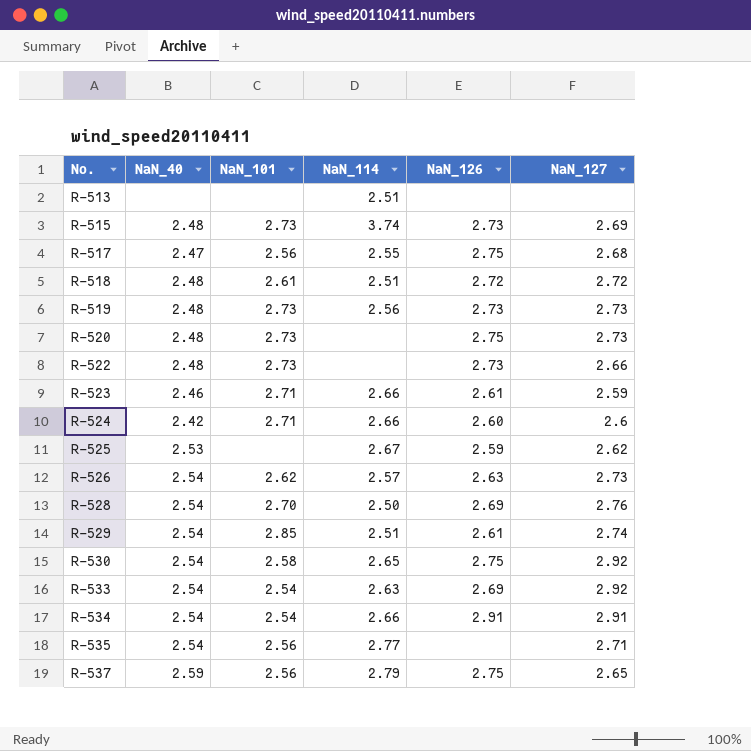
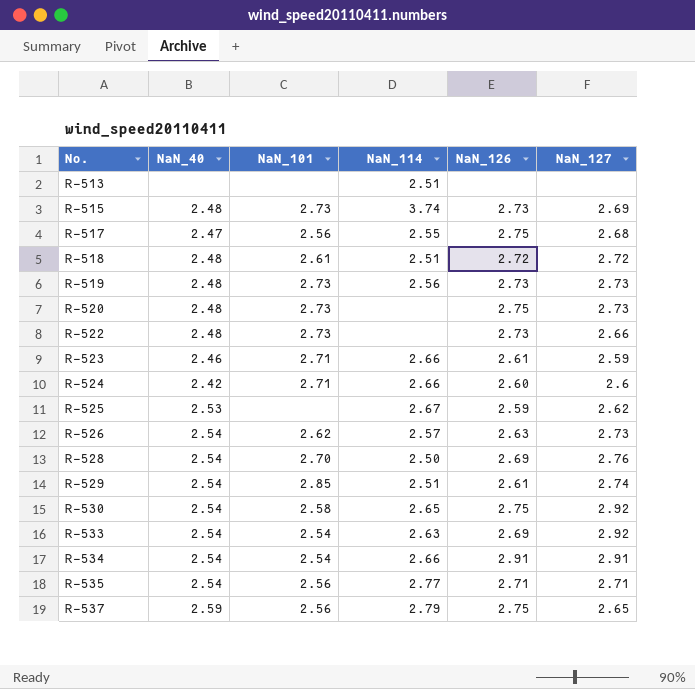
R-535 | NaN_126: none -> 2.71

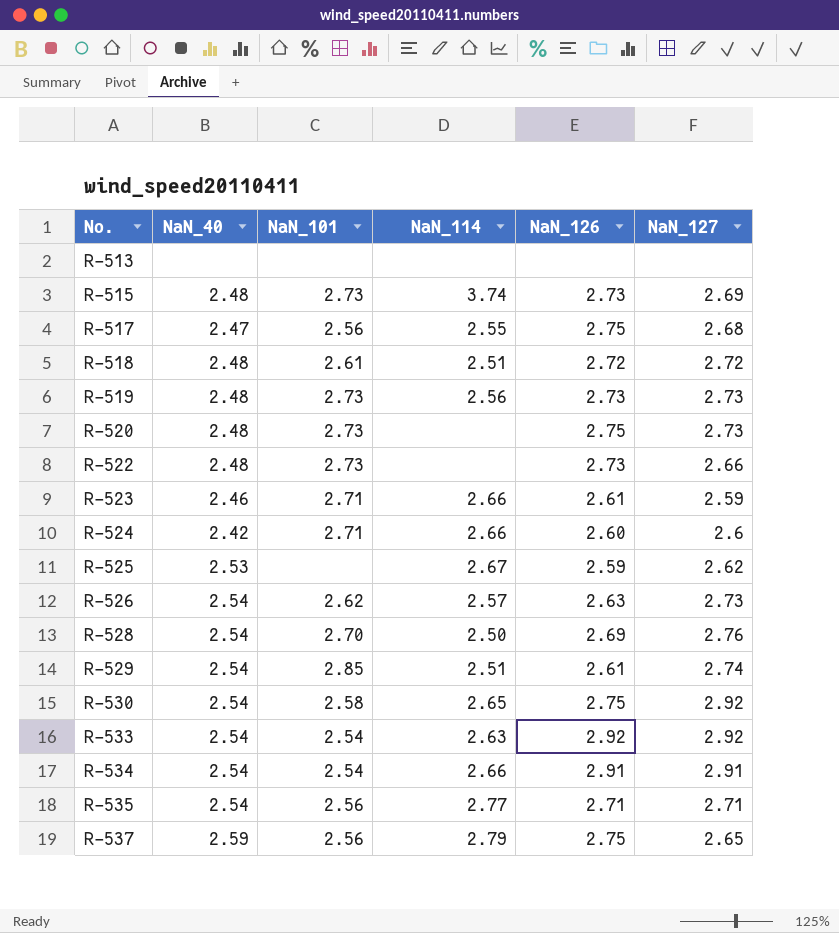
R-513 | NaN_114: 2.51 -> none
R-533 | NaN_126: 2.69 -> 2.92

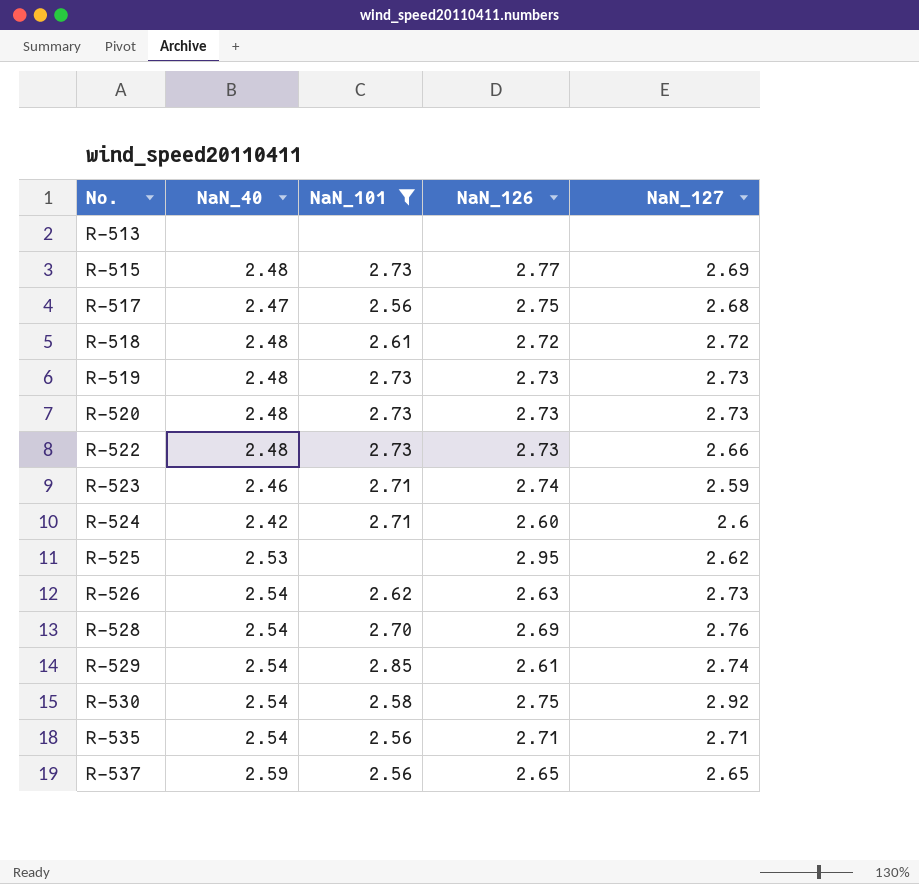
filter: none -> NaN_101 != 2.54
column NaN_114 | position: 4 -> none
R-515 | NaN_126: 2.73 -> 2.77
R-520 | NaN_126: 2.75 -> 2.73
R-523 | NaN_126: 2.61 -> 2.74
R-525 | NaN_126: 2.59 -> 2.95
R-537 | NaN_126: 2.75 -> 2.65

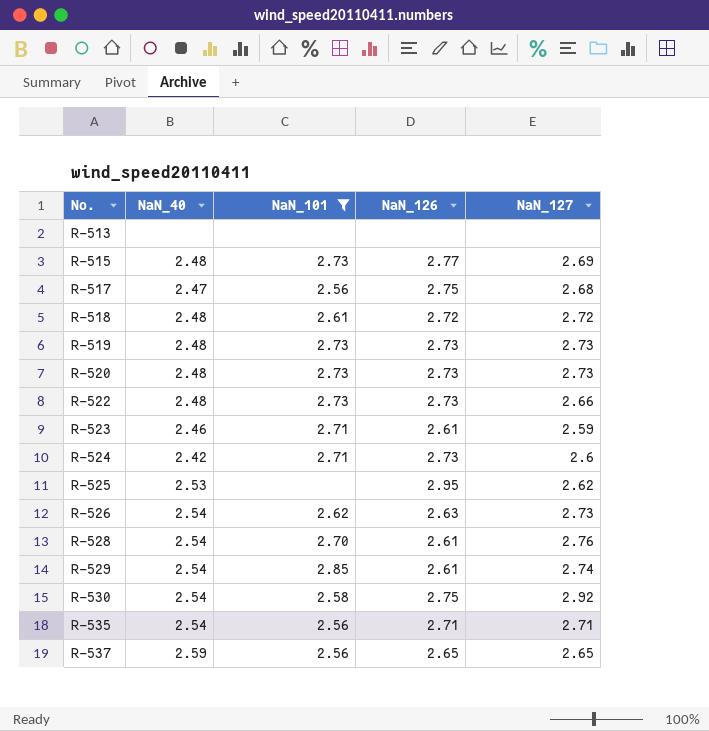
R-523 | NaN_126: 2.74 -> 2.61
R-524 | NaN_126: 2.60 -> 2.73
R-528 | NaN_126: 2.69 -> 2.61

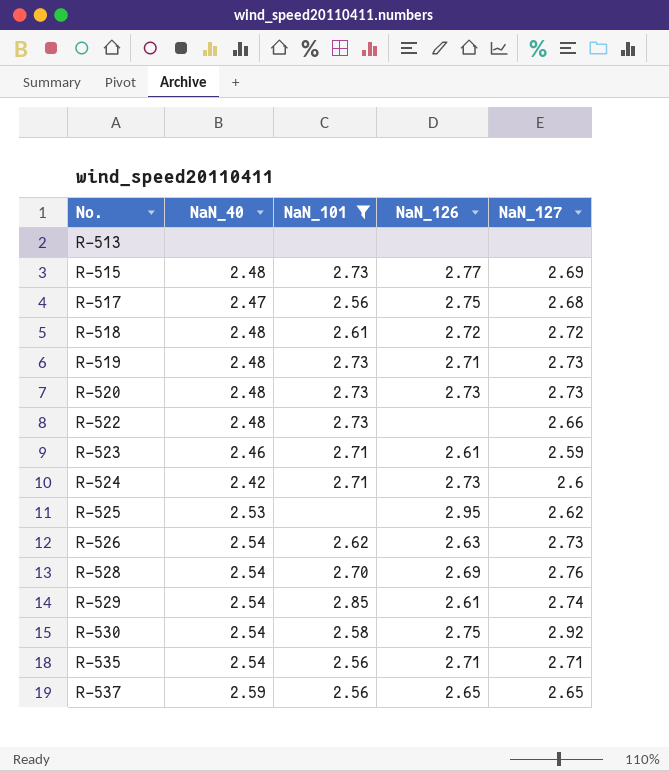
R-519 | NaN_126: 2.73 -> 2.71
R-522 | NaN_126: 2.73 -> none
R-528 | NaN_126: 2.61 -> 2.69

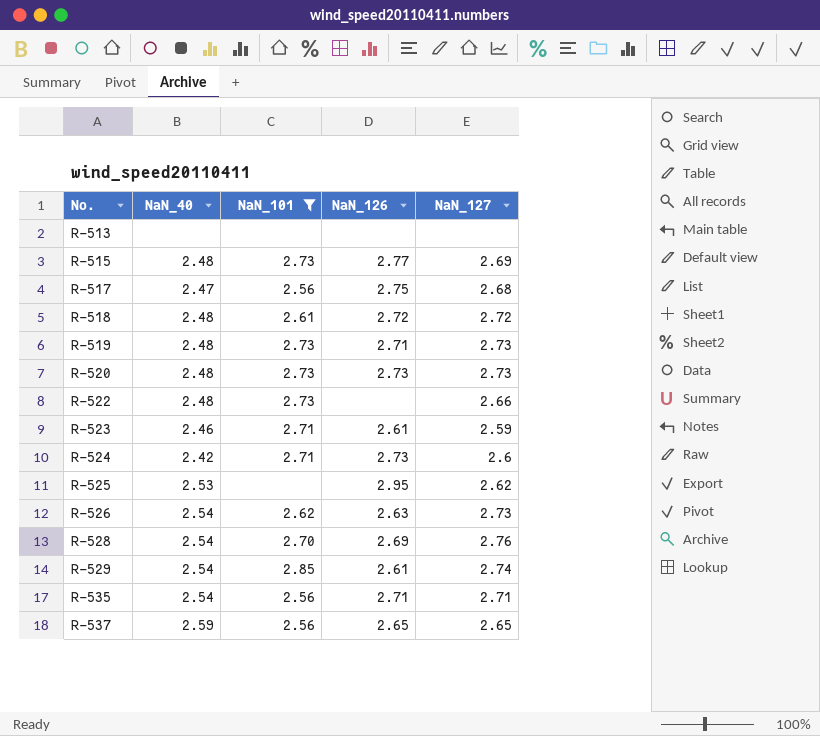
row R-530: 2.54 | 2.58 | 2.75 | 2.92 -> none

